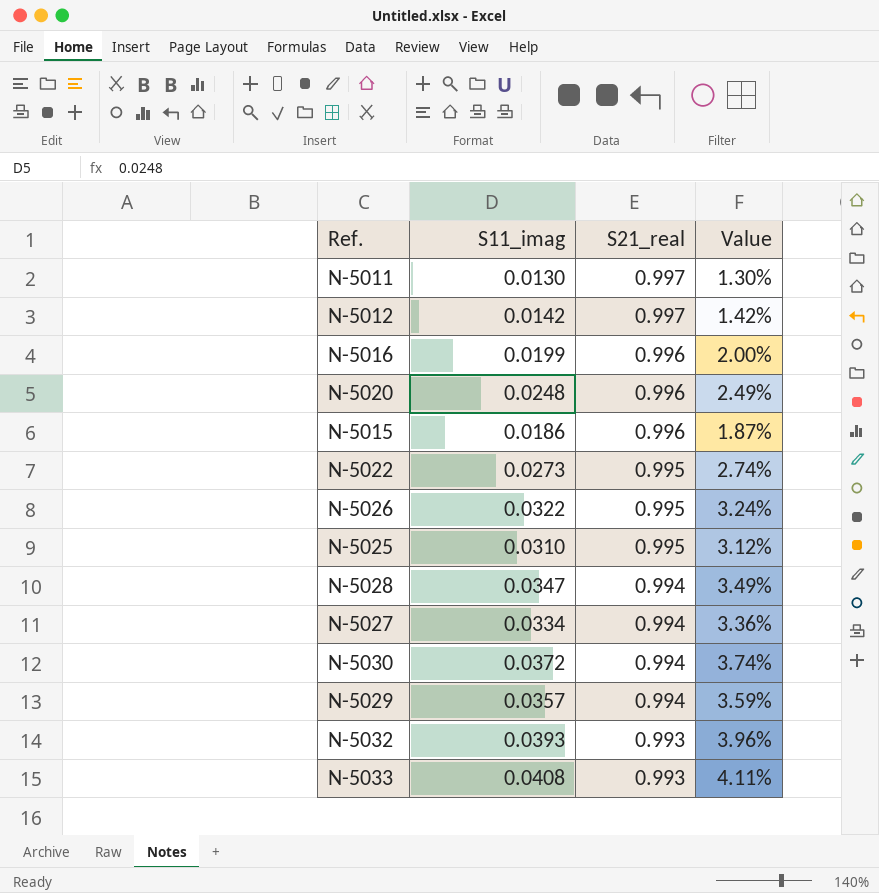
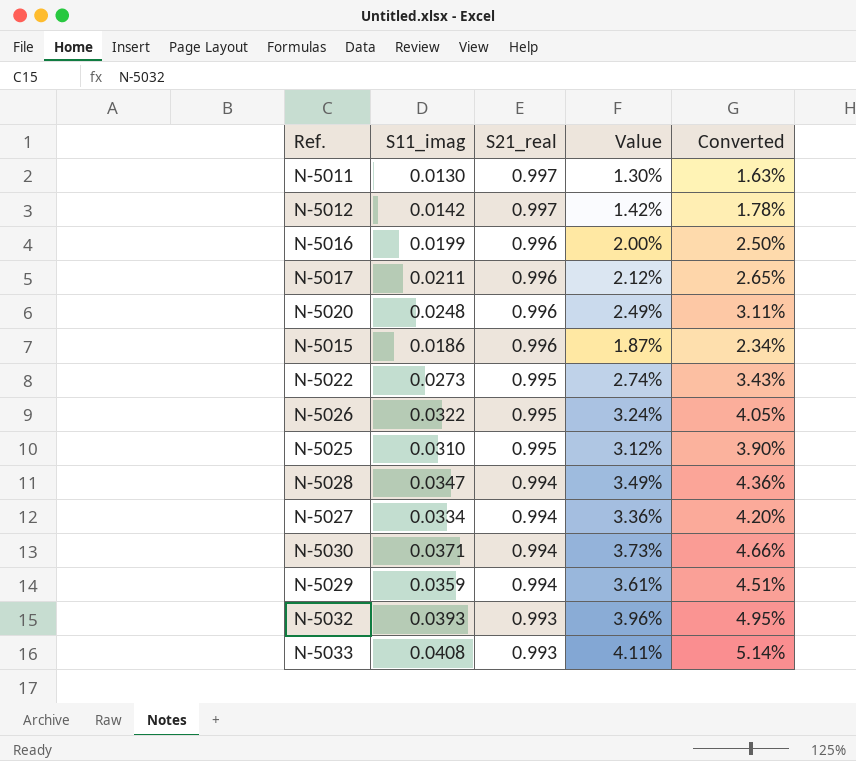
column Converted | formula: none -> [Value] * 1.25
row N-5017: none -> 0.0211 | 0.996 | 2.12% | 2.65%
N-5030 | S11_imag: 0.0372 -> 0.0371
N-5030 | Value: 3.74% -> 3.73%
N-5029 | S11_imag: 0.0357 -> 0.0359
N-5029 | Value: 3.59% -> 3.61%

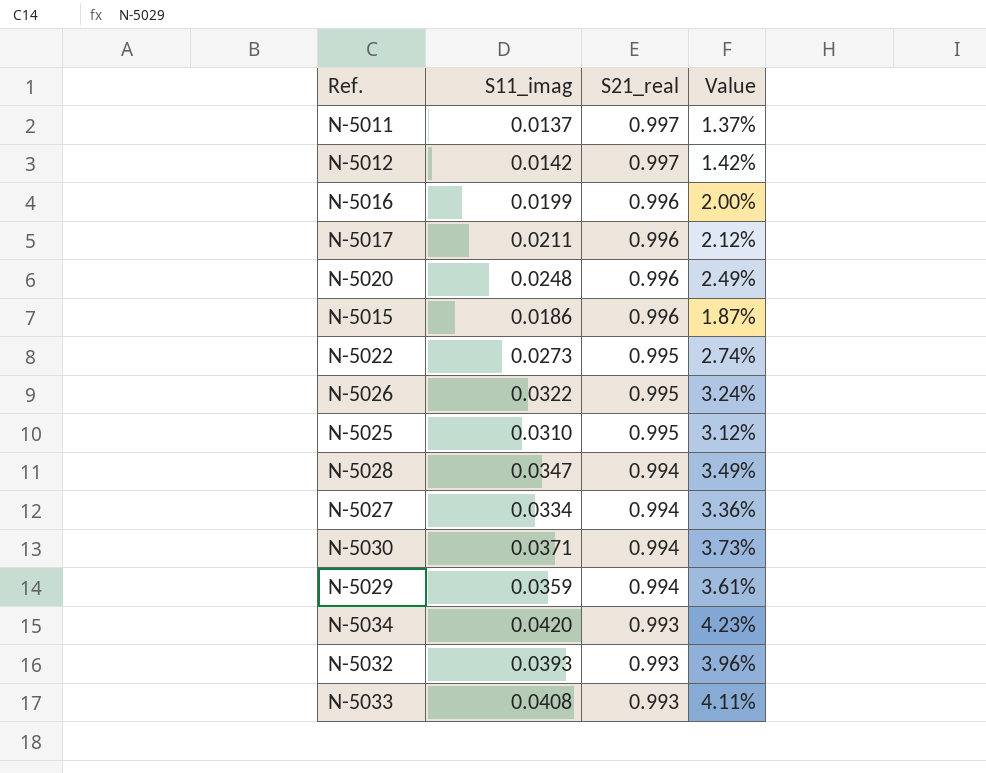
column Converted | formula: [Value] * 1.25 -> none
N-5011 | S11_imag: 0.0130 -> 0.0137
N-5011 | Value: 1.30% -> 1.37%
row N-5034: none -> 0.0420 | 0.993 | 4.23%

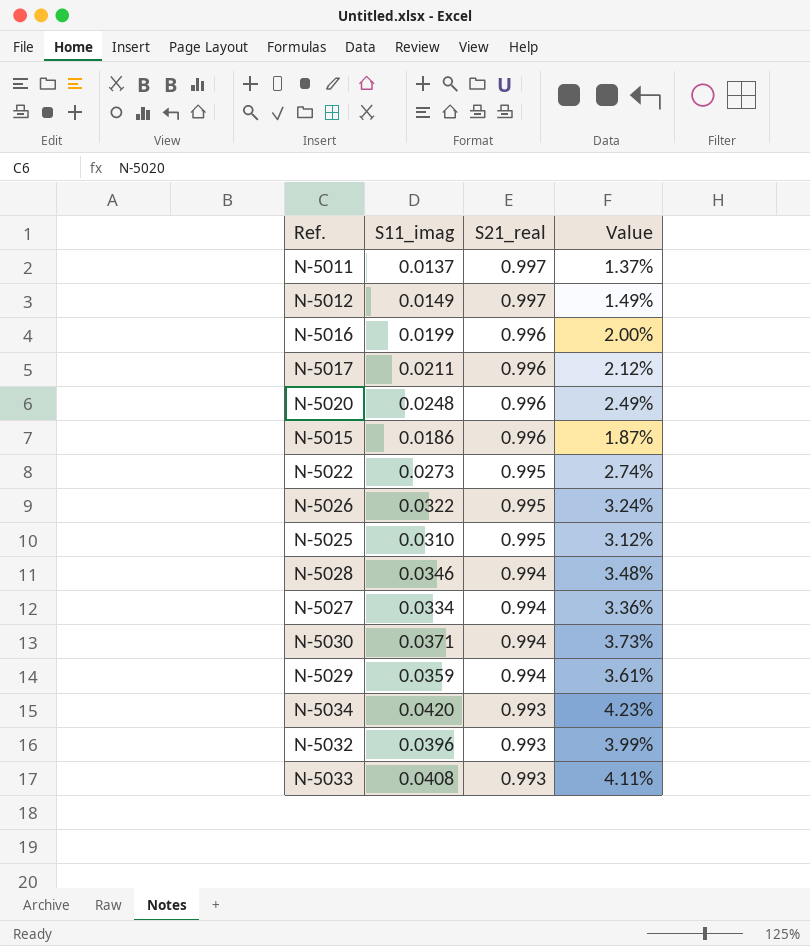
N-5012 | S11_imag: 0.0142 -> 0.0149
N-5012 | Value: 1.42% -> 1.49%
N-5028 | S11_imag: 0.0347 -> 0.0346
N-5028 | Value: 3.49% -> 3.48%
N-5032 | S11_imag: 0.0393 -> 0.0396
N-5032 | Value: 3.96% -> 3.99%

